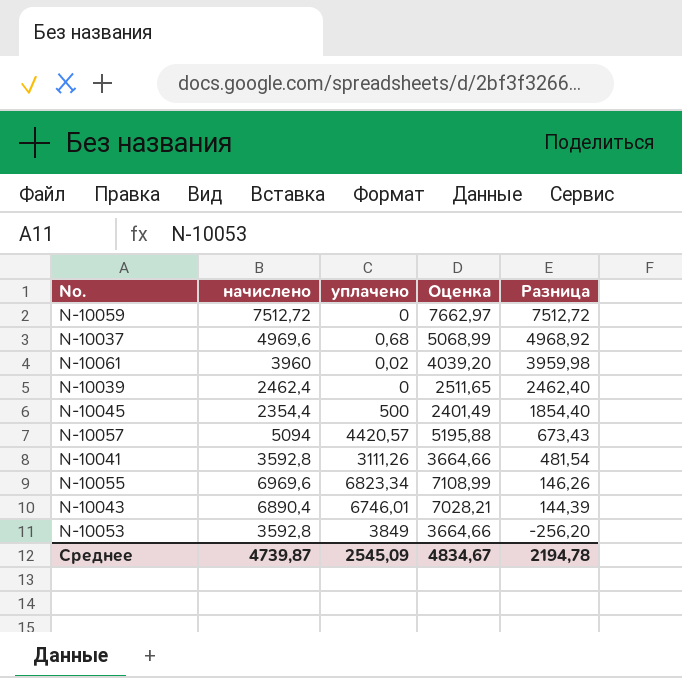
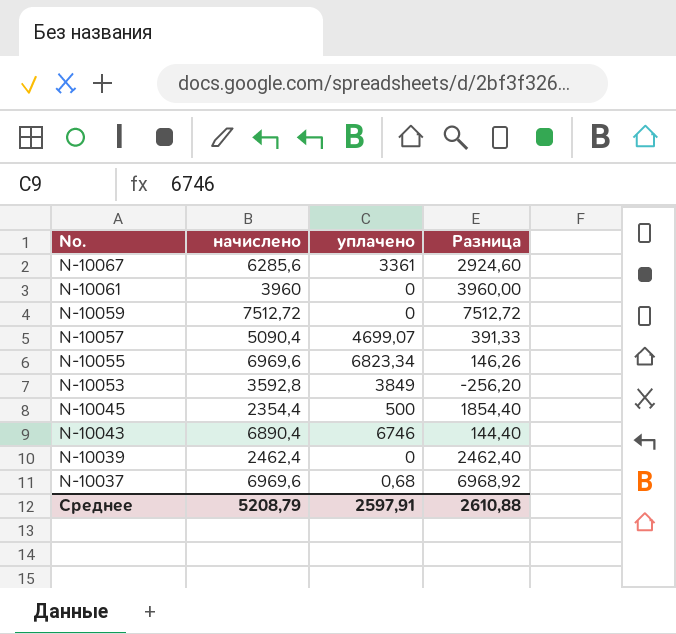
row order: Разница descending -> No. descending
column Оценка | formula: [начислено] * 1,02 -> none
row N-10041: 3592,8 | 3111,26 | 3664,66 | 481,54 -> none
row N-10067: none -> 6285,6 | 3361 | 2924,60
N-10061 | уплачено: 0,02 -> 0
N-10061 | Разница: 3959,98 -> 3960,00
N-10057 | начислено: 5094 -> 5090,4
N-10057 | уплачено: 4420,57 -> 4699,07
N-10057 | Разница: 673,43 -> 391,33
N-10043 | уплачено: 6746,01 -> 6746
N-10043 | Разница: 144,39 -> 144,40
N-10037 | начислено: 4969,6 -> 6969,6
N-10037 | Разница: 4968,92 -> 6968,92
Среднее | начислено: 4739,87 -> 5208,79
Среднее | уплачено: 2545,09 -> 2597,91
Среднее | Разница: 2194,78 -> 2610,88

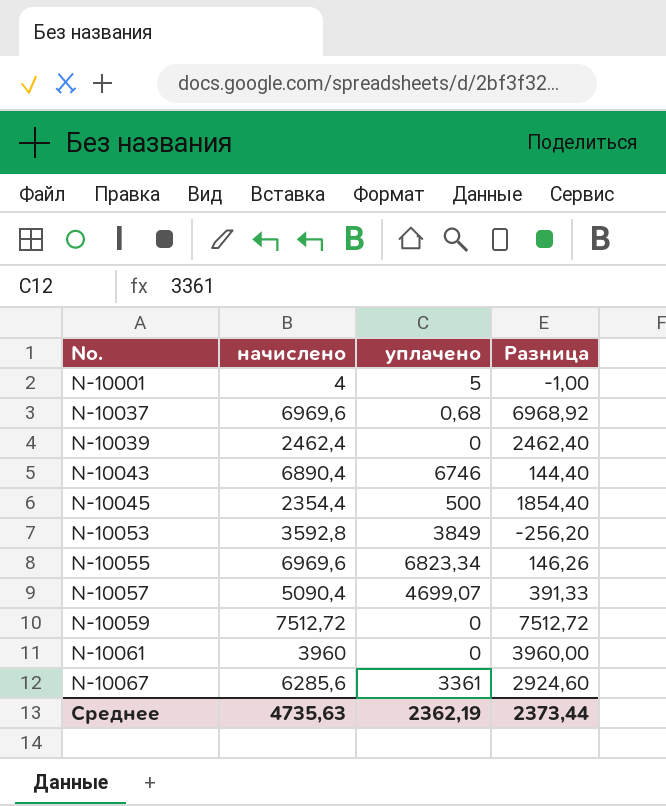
row order: No. descending -> No. ascending
row N-10001: none -> 4 | 5 | -1,00
Среднее | начислено: 5208,79 -> 4735,63
Среднее | уплачено: 2597,91 -> 2362,19
Среднее | Разница: 2610,88 -> 2373,44

